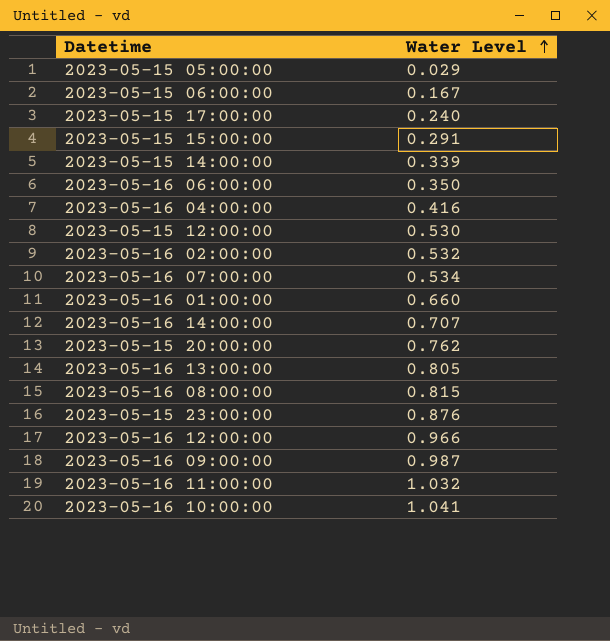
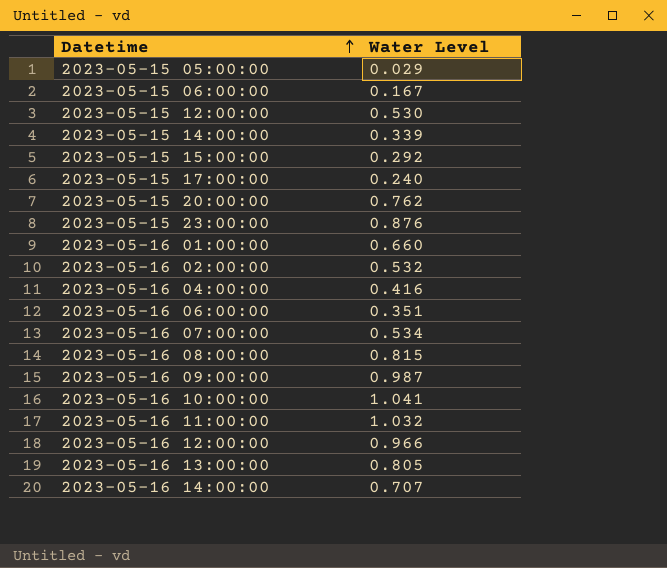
row order: Water Level ascending -> Datetime ascending
2023-05-15 15:00:00 | Water Level: 0.291 -> 0.292
2023-05-16 06:00:00 | Water Level: 0.350 -> 0.351

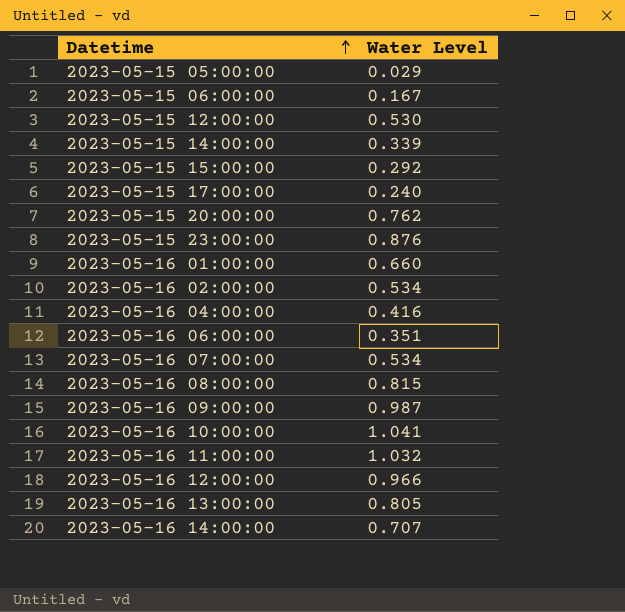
2023-05-16 02:00:00 | Water Level: 0.532 -> 0.534

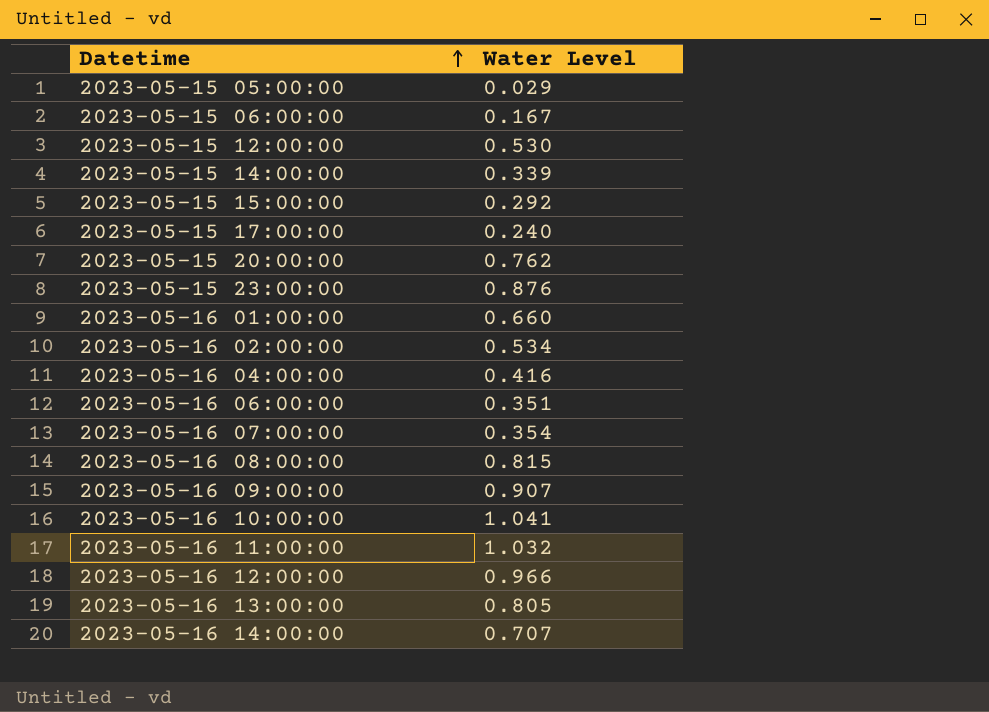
2023-05-16 07:00:00 | Water Level: 0.534 -> 0.354
2023-05-16 09:00:00 | Water Level: 0.987 -> 0.907

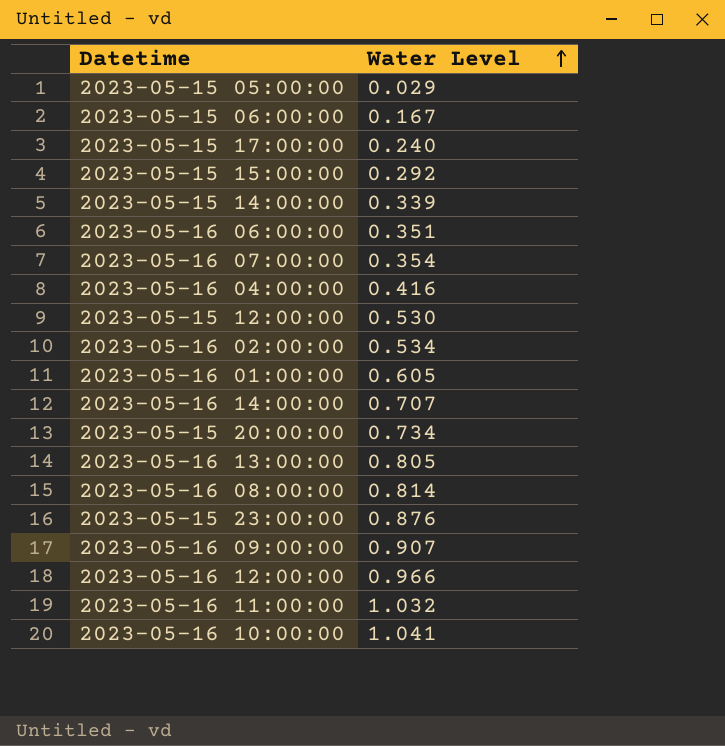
row order: Datetime ascending -> Water Level ascending
2023-05-16 01:00:00 | Water Level: 0.660 -> 0.605
2023-05-15 20:00:00 | Water Level: 0.762 -> 0.734
2023-05-16 08:00:00 | Water Level: 0.815 -> 0.814

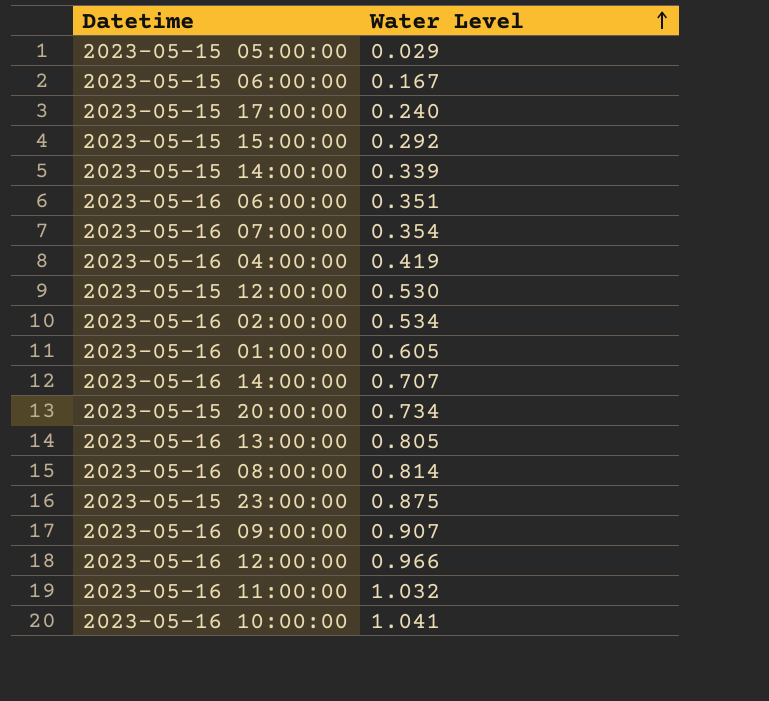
2023-05-16 04:00:00 | Water Level: 0.416 -> 0.419
2023-05-15 23:00:00 | Water Level: 0.876 -> 0.875

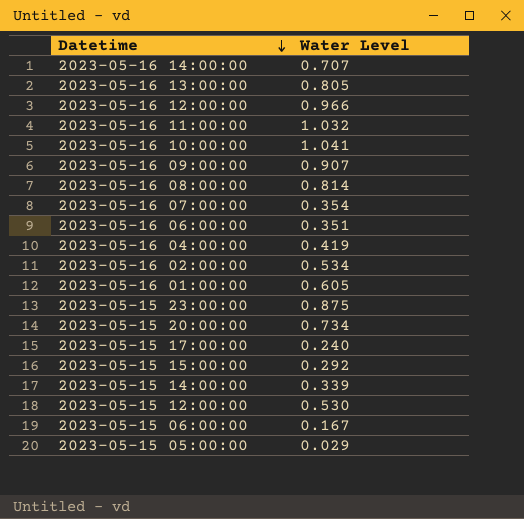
row order: Water Level ascending -> Datetime descending

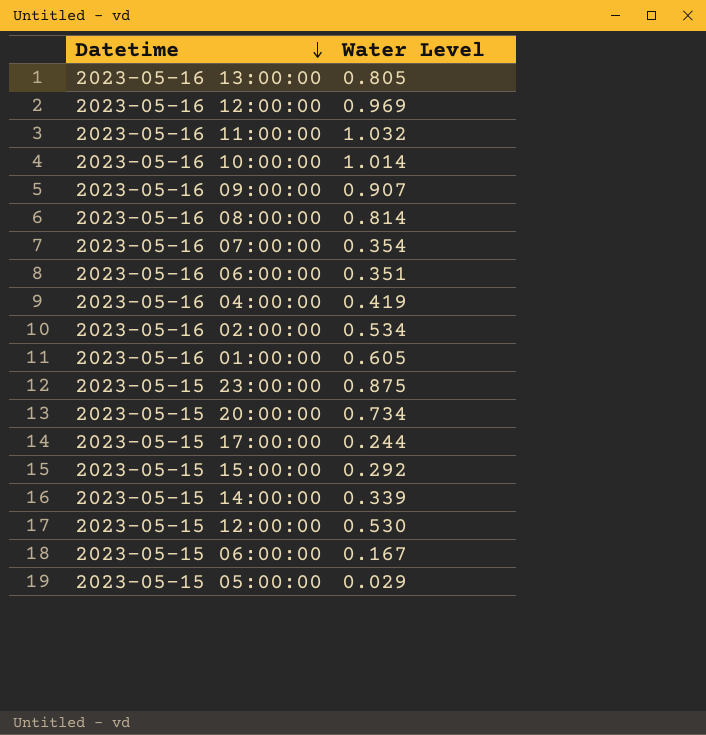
row 2023-05-16 14:00:00: 0.707 -> none
2023-05-16 12:00:00 | Water Level: 0.966 -> 0.969
2023-05-16 10:00:00 | Water Level: 1.041 -> 1.014
2023-05-15 17:00:00 | Water Level: 0.240 -> 0.244

